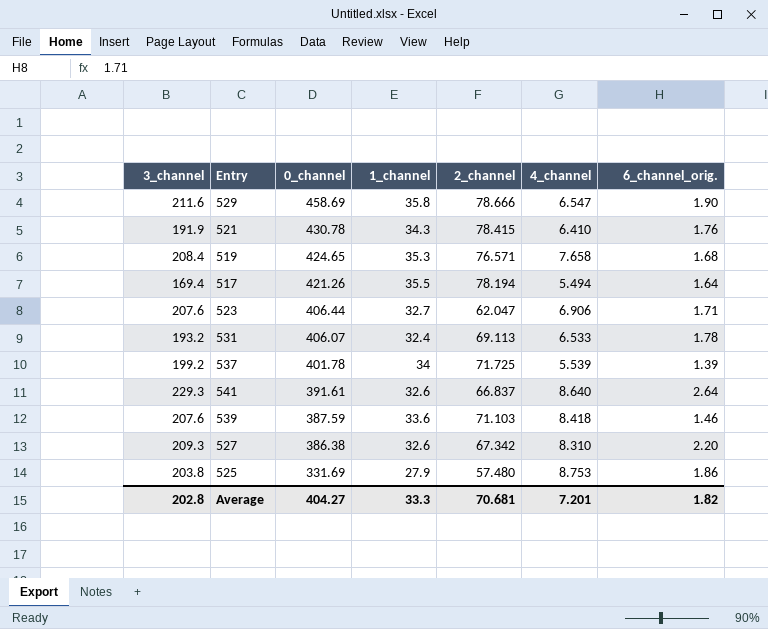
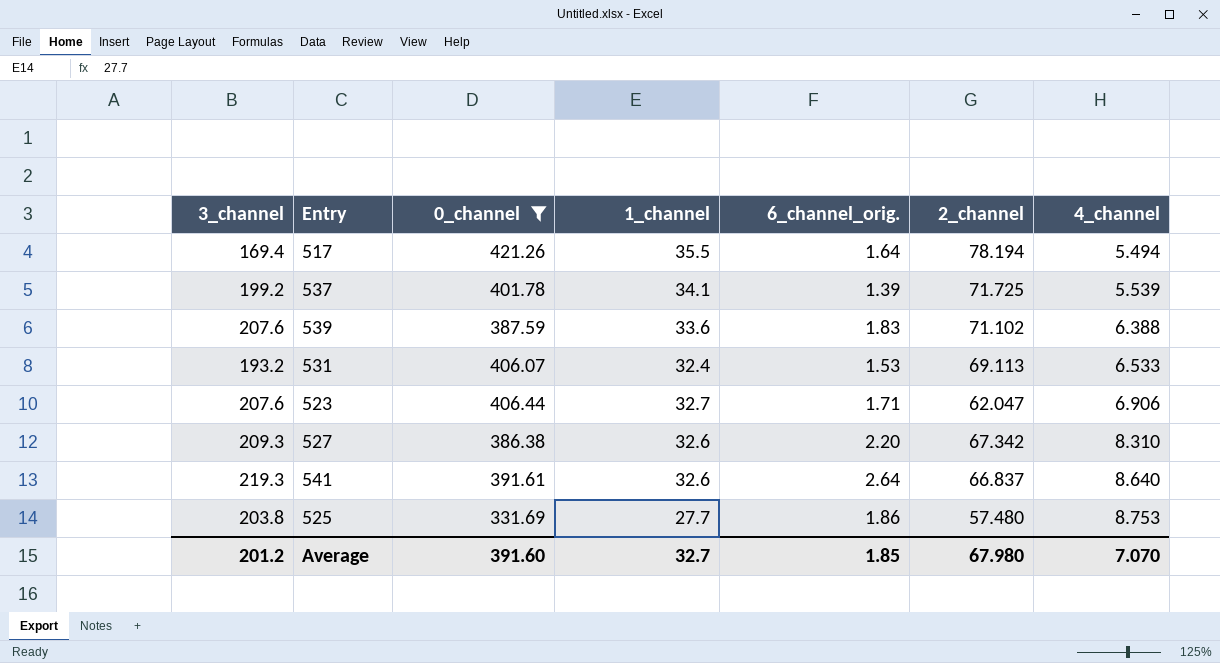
filter: none -> 0_channel <= 421.26
row order: 0_channel descending -> 4_channel ascending
column 6_channel_orig. | position: 7 -> 5
537 | 1_channel: 34 -> 34.1
539 | 6_channel_orig.: 1.46 -> 1.83
539 | 2_channel: 71.103 -> 71.102
539 | 4_channel: 8.418 -> 6.388
531 | 6_channel_orig.: 1.78 -> 1.53
541 | 3_channel: 229.3 -> 219.3
525 | 1_channel: 27.9 -> 27.7
Average | 3_channel: 202.8 -> 201.2
Average | 0_channel: 404.27 -> 391.60
Average | 1_channel: 33.3 -> 32.7
Average | 6_channel_orig.: 1.82 -> 1.85
Average | 2_channel: 70.681 -> 67.980
Average | 4_channel: 7.201 -> 7.070

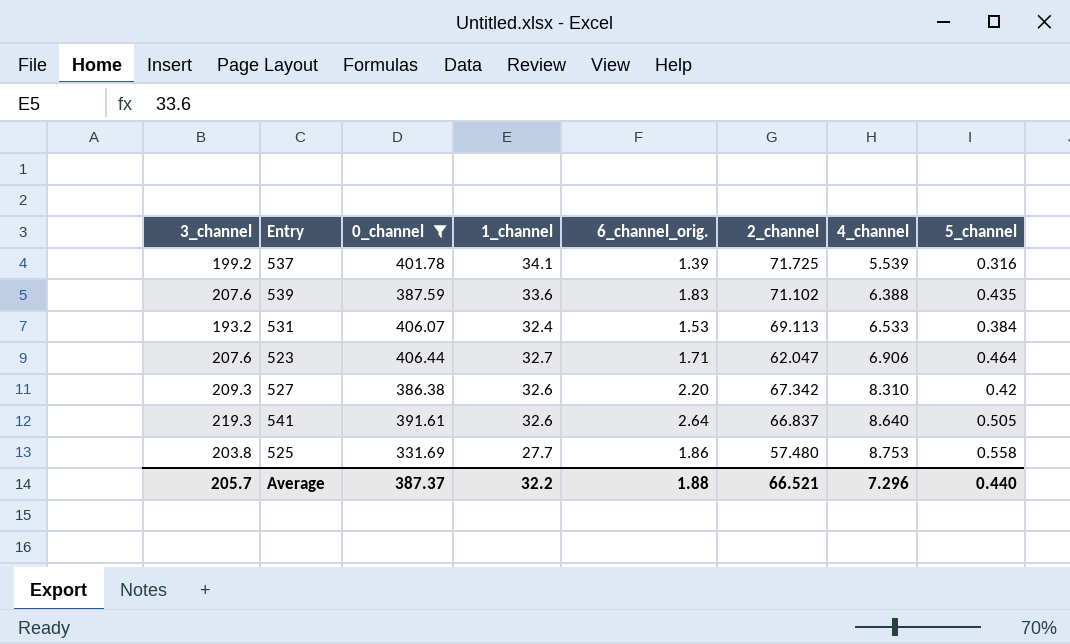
column 5_channel | position: none -> 8
row 517: 169.4 | 421.26 | 35.5 | 1.64 | 78.194 | 5.494 -> none
Average | 3_channel: 201.2 -> 205.7
Average | 0_channel: 391.60 -> 387.37
Average | 1_channel: 32.7 -> 32.2
Average | 6_channel_orig.: 1.85 -> 1.88
Average | 2_channel: 67.980 -> 66.521
Average | 4_channel: 7.070 -> 7.296

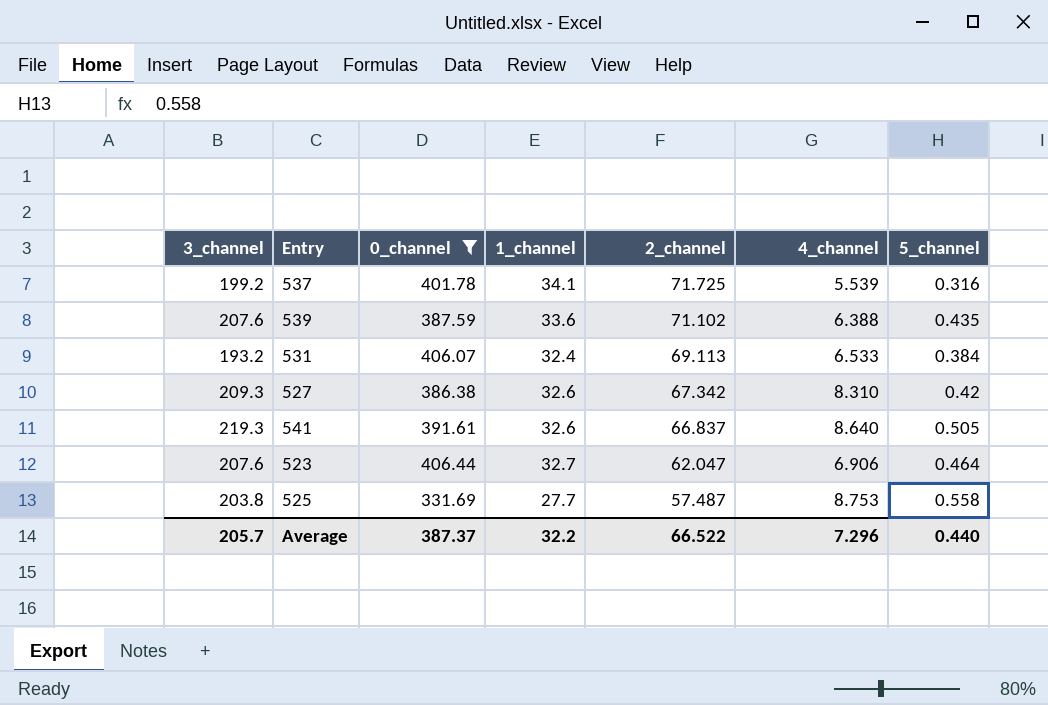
row order: 4_channel ascending -> 2_channel descending
column 6_channel_orig. | position: 5 -> none
525 | 2_channel: 57.480 -> 57.487
Average | 2_channel: 66.521 -> 66.522

